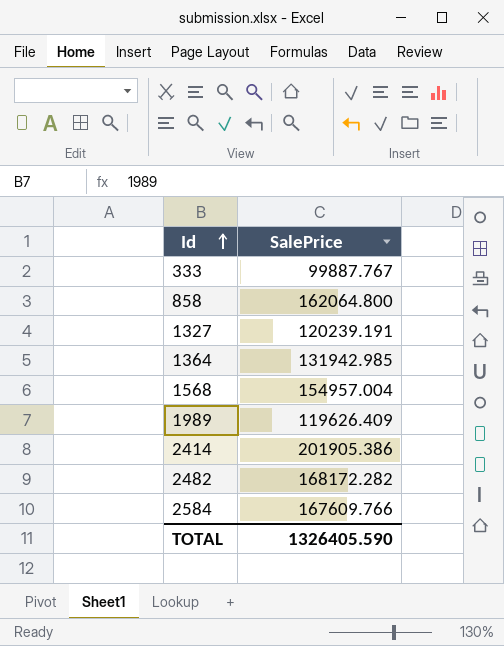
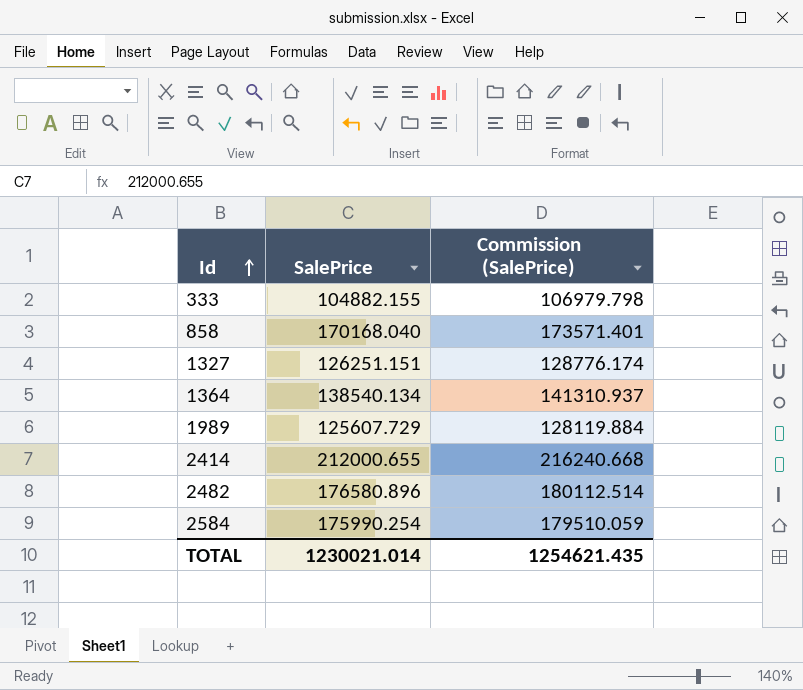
column Commission (SalePrice) | formula: none -> [SalePrice] * 1.02
row 1568: 154957.004 -> none
333 | SalePrice: 99887.767 -> 104882.155
858 | SalePrice: 162064.800 -> 170168.040
1327 | SalePrice: 120239.191 -> 126251.151
1364 | SalePrice: 131942.985 -> 138540.134
1989 | SalePrice: 119626.409 -> 125607.729
2414 | SalePrice: 201905.386 -> 212000.655
2482 | SalePrice: 168172.282 -> 176580.896
2584 | SalePrice: 167609.766 -> 175990.254
TOTAL | SalePrice: 1326405.590 -> 1230021.014

